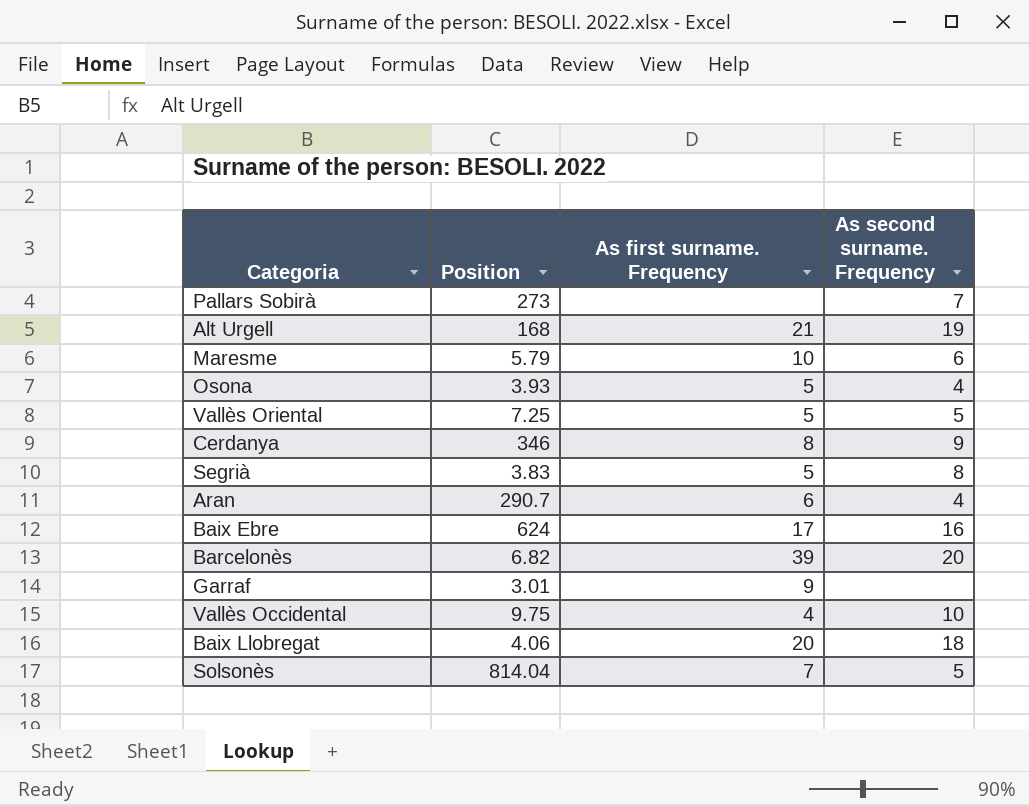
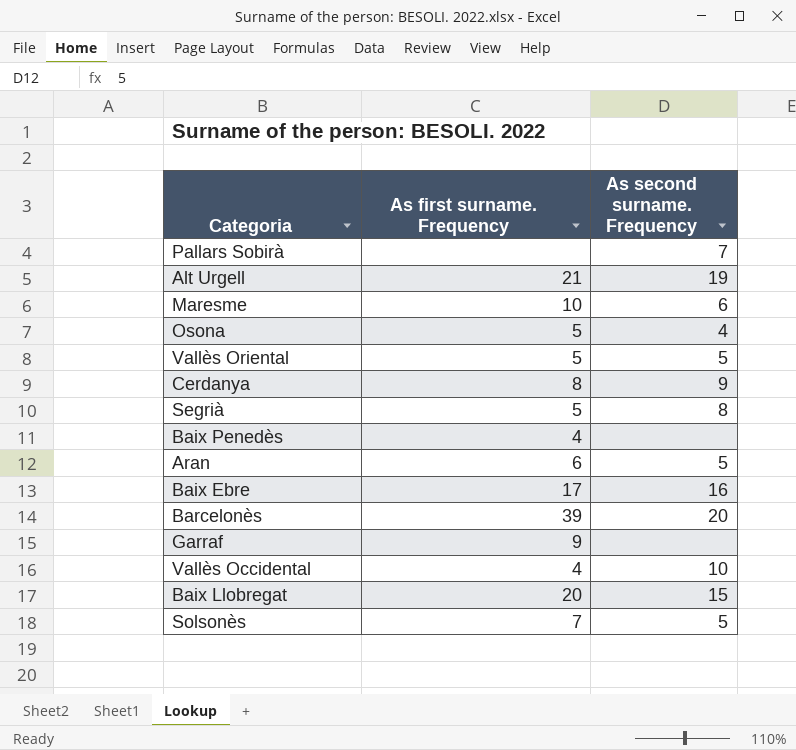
column Position | position: 2 -> none
row Baix Penedès: none -> 4 | none
Aran | As second surname. Frequency: 4 -> 5
Baix Llobregat | As second surname. Frequency: 18 -> 15

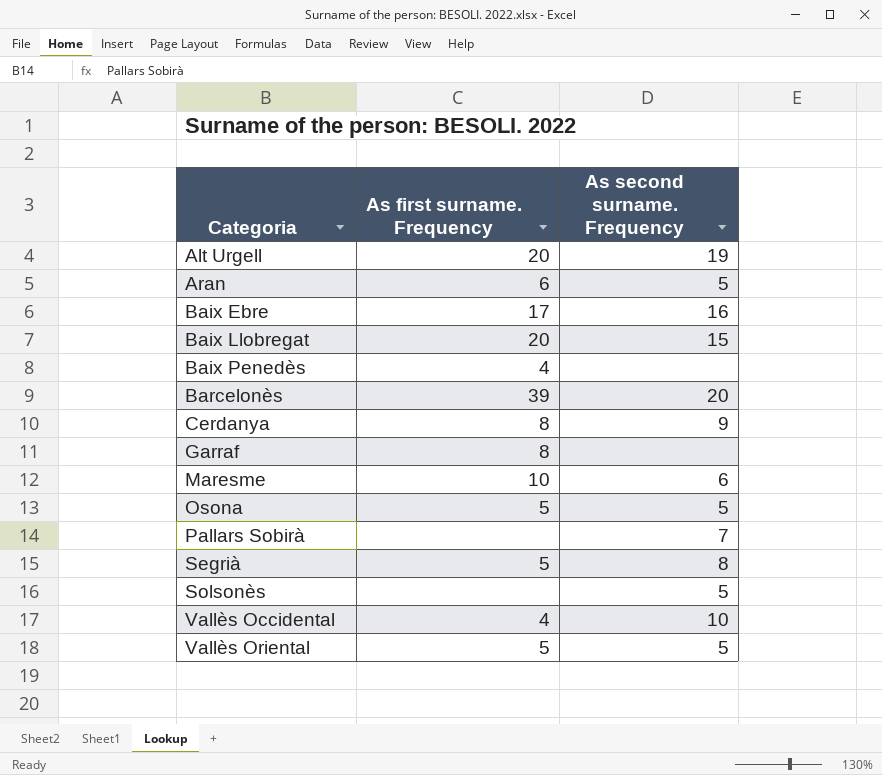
row order: none -> Categoria ascending
Alt Urgell | As first surname. Frequency: 21 -> 20
Garraf | As first surname. Frequency: 9 -> 8
Osona | As second surname. Frequency: 4 -> 5
Solsonès | As first surname. Frequency: 7 -> none

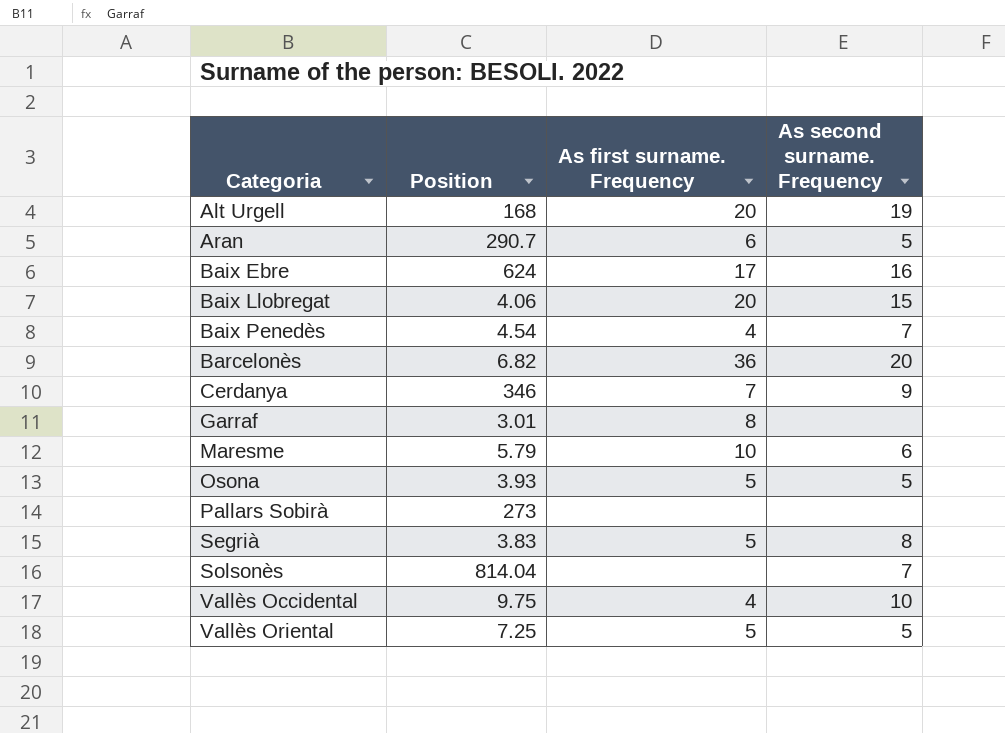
column Position | position: none -> 2
Baix Penedès | As second surname. Frequency: none -> 7
Barcelonès | As first surname. Frequency: 39 -> 36
Cerdanya | As first surname. Frequency: 8 -> 7
Pallars Sobirà | As second surname. Frequency: 7 -> none
Solsonès | As second surname. Frequency: 5 -> 7

